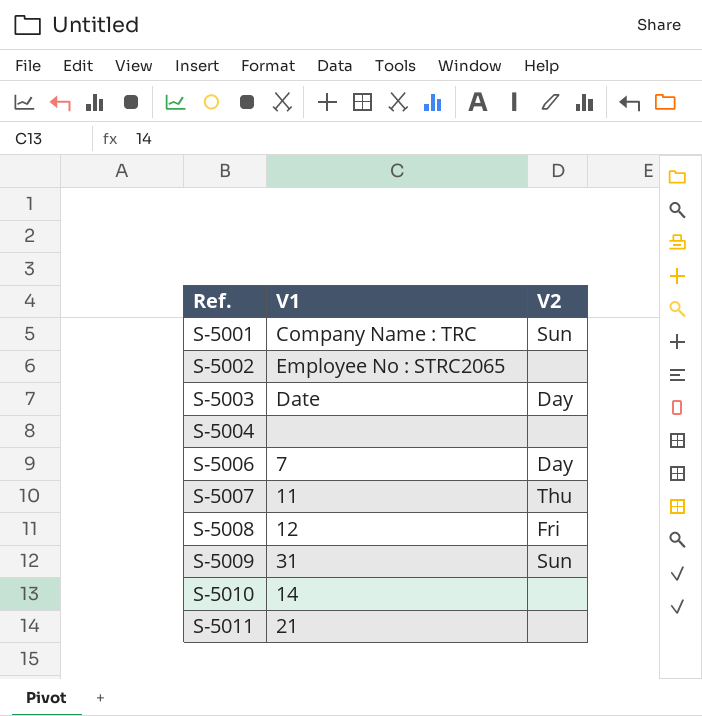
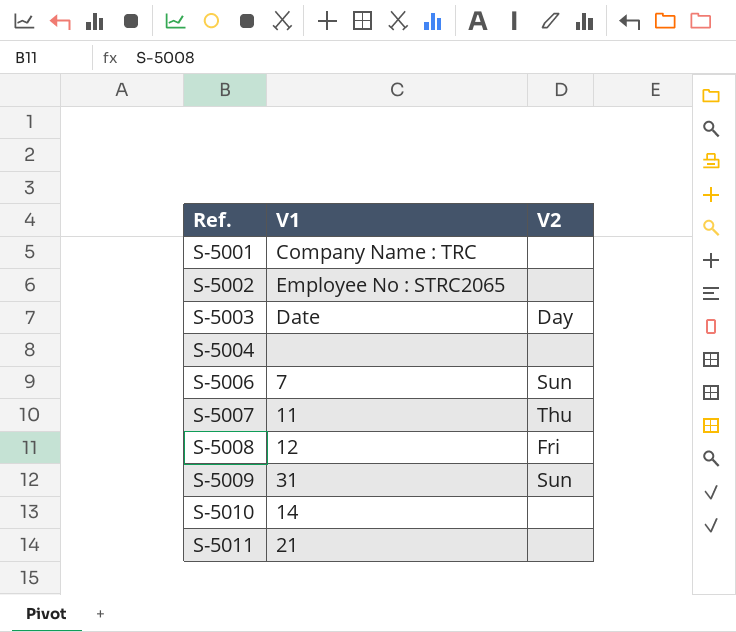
S-5001 | V2: Sun -> none
S-5006 | V2: Day -> Sun

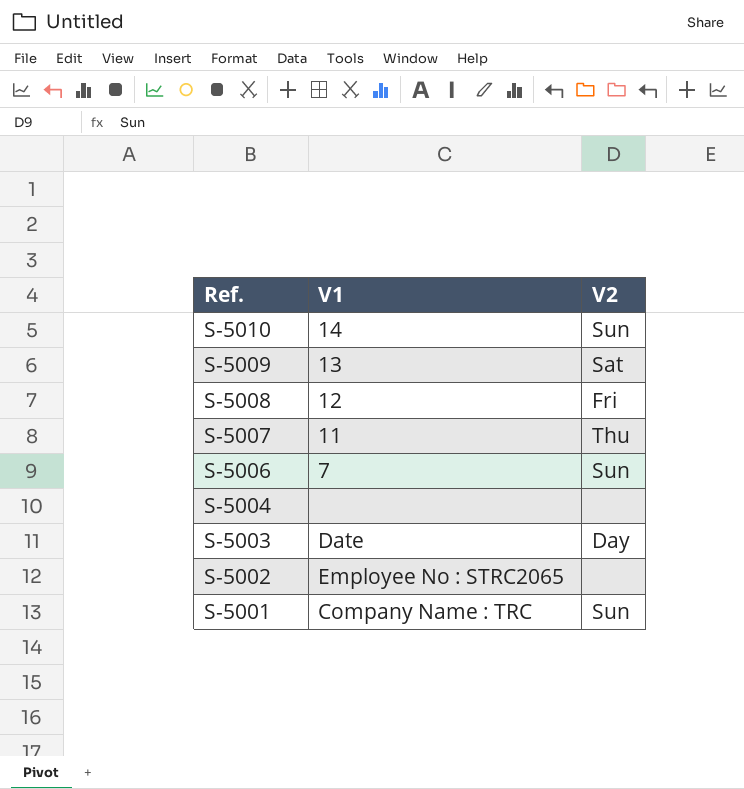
row order: Ref. ascending -> Ref. descending
row S-5011: 21 | none -> none
S-5010 | V2: none -> Sun
S-5009 | V1: 31 -> 13
S-5009 | V2: Sun -> Sat
S-5001 | V2: none -> Sun

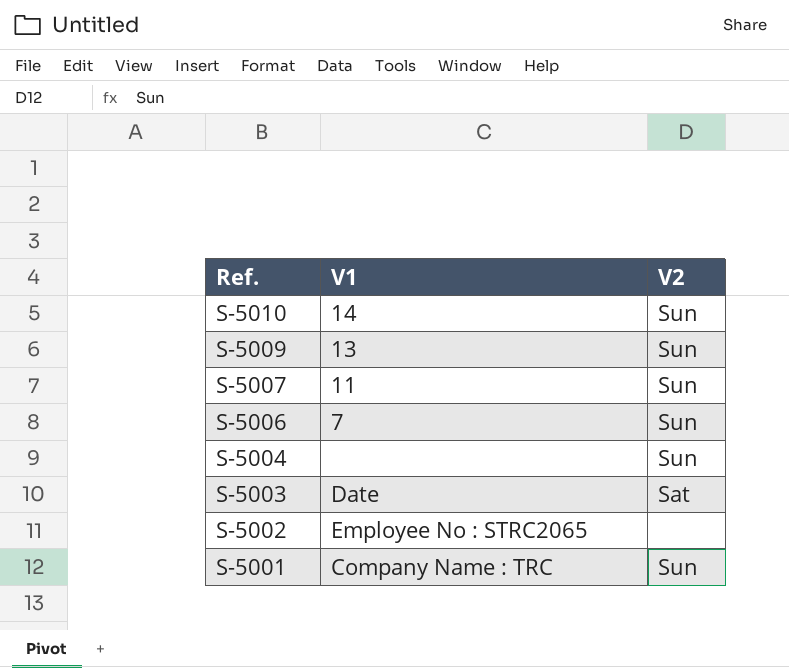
row S-5008: 12 | Fri -> none
S-5009 | V2: Sat -> Sun
S-5007 | V2: Thu -> Sun
S-5004 | V2: none -> Sun
S-5003 | V2: Day -> Sat

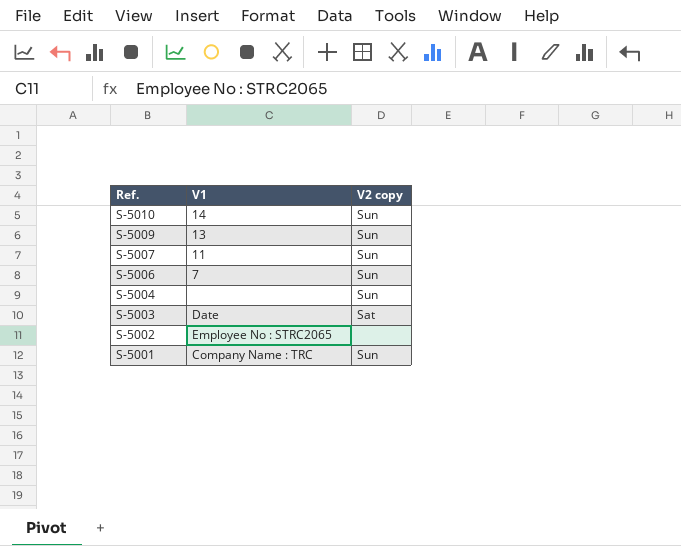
column name: V2 -> V2 copy

